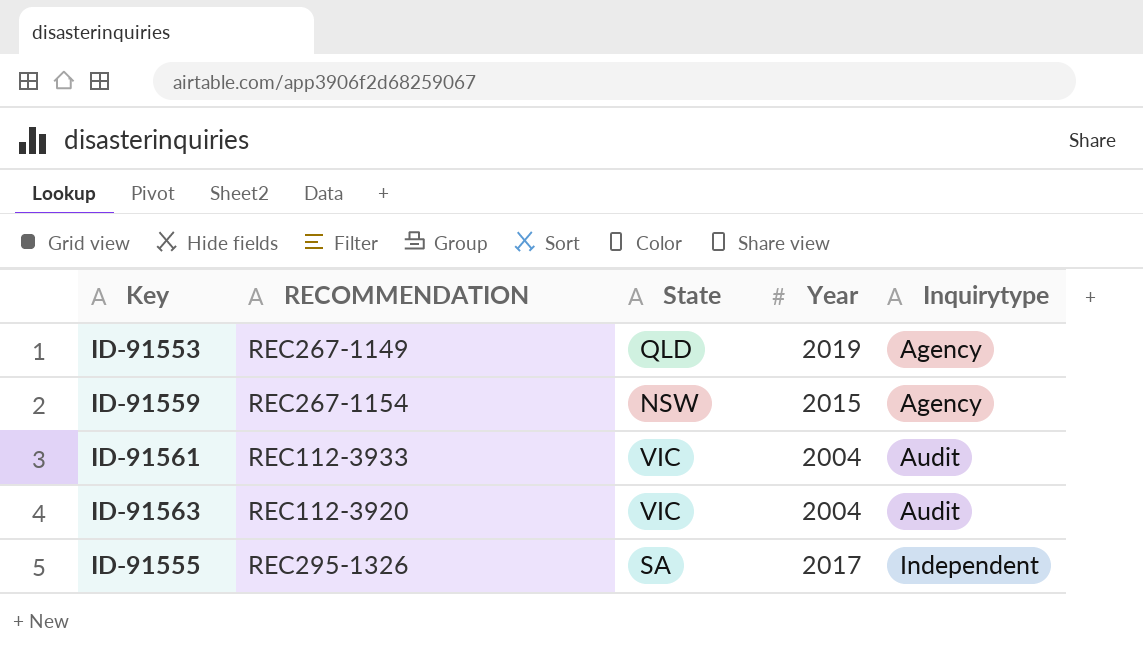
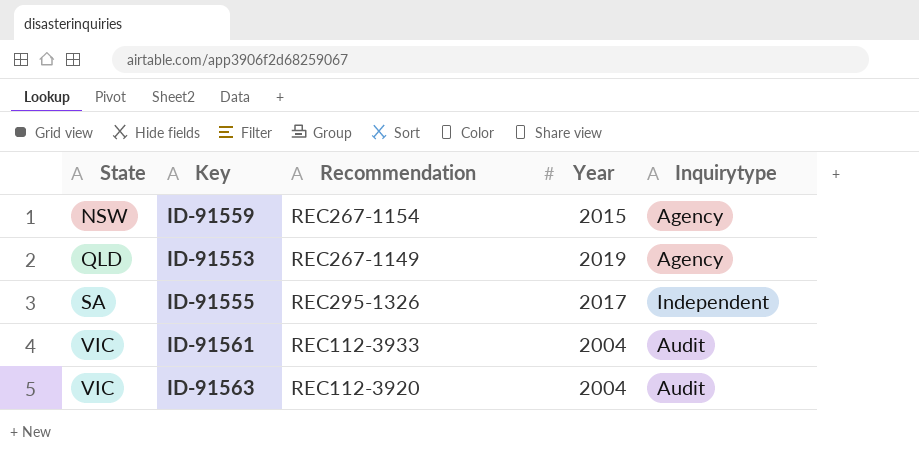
row order: Inquirytype ascending -> State ascending
column State | position: 3 -> 1
column name: RECOMMENDATION -> Recommendation

